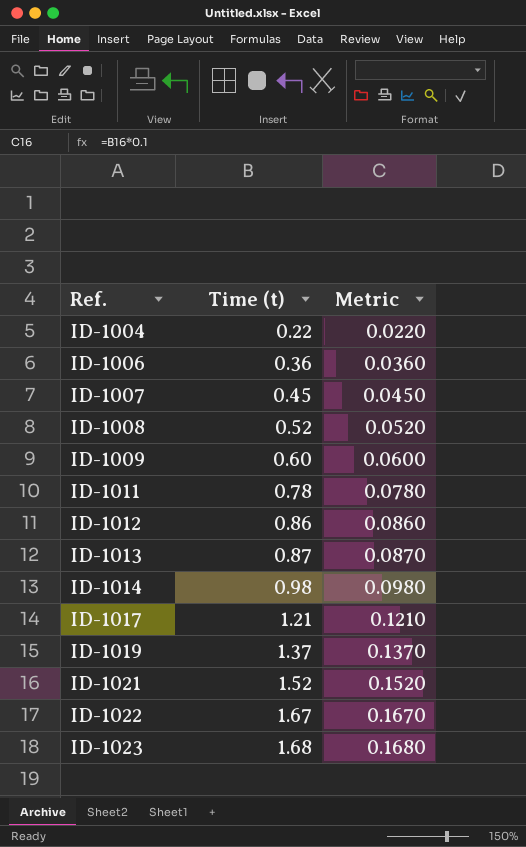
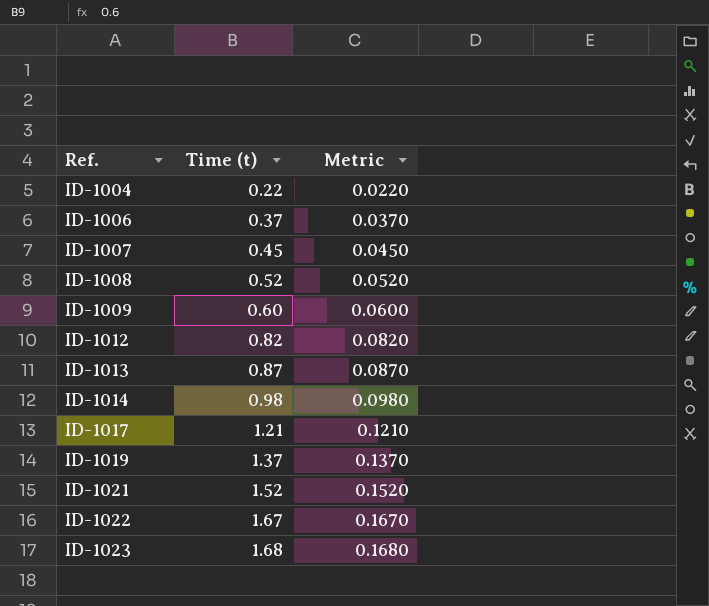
row ID-1011: 0.78 | 0.0780 -> none
ID-1006 | Time (t): 0.36 -> 0.37
ID-1006 | Metric: 0.0360 -> 0.0370
ID-1012 | Time (t): 0.86 -> 0.82
ID-1012 | Metric: 0.0860 -> 0.0820

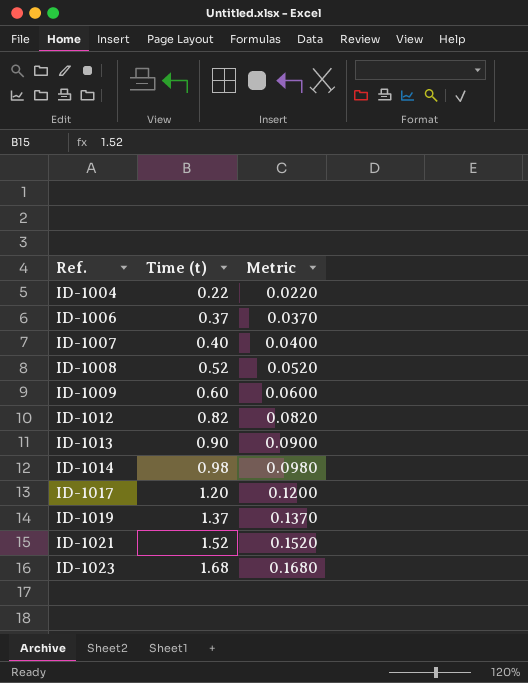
row ID-1022: 1.67 | 0.1670 -> none
ID-1007 | Time (t): 0.45 -> 0.40
ID-1007 | Metric: 0.0450 -> 0.0400
ID-1013 | Time (t): 0.87 -> 0.90
ID-1013 | Metric: 0.0870 -> 0.0900
ID-1017 | Time (t): 1.21 -> 1.20
ID-1017 | Metric: 0.1210 -> 0.1200

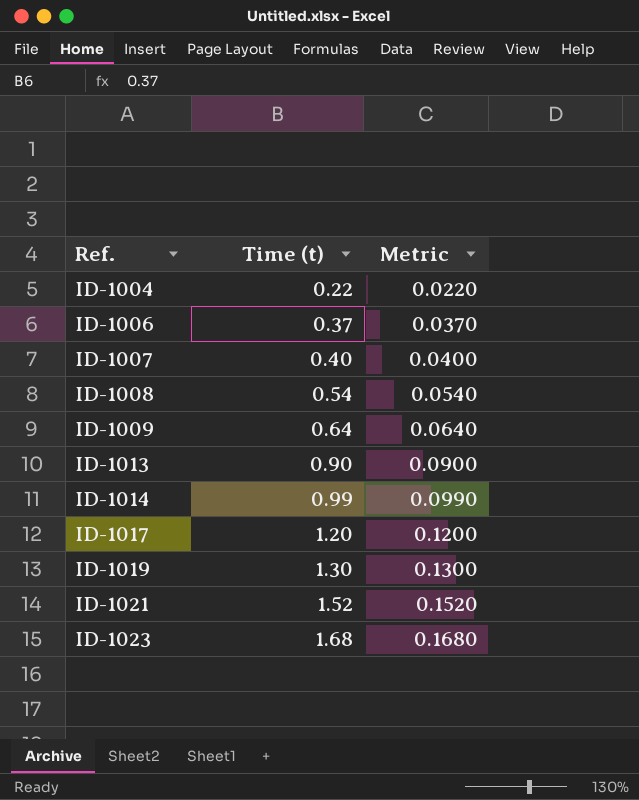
row ID-1012: 0.82 | 0.0820 -> none
ID-1008 | Time (t): 0.52 -> 0.54
ID-1008 | Metric: 0.0520 -> 0.0540
ID-1009 | Time (t): 0.60 -> 0.64
ID-1009 | Metric: 0.0600 -> 0.0640
ID-1014 | Time (t): 0.98 -> 0.99
ID-1014 | Metric: 0.0980 -> 0.0990
ID-1019 | Time (t): 1.37 -> 1.30
ID-1019 | Metric: 0.1370 -> 0.1300

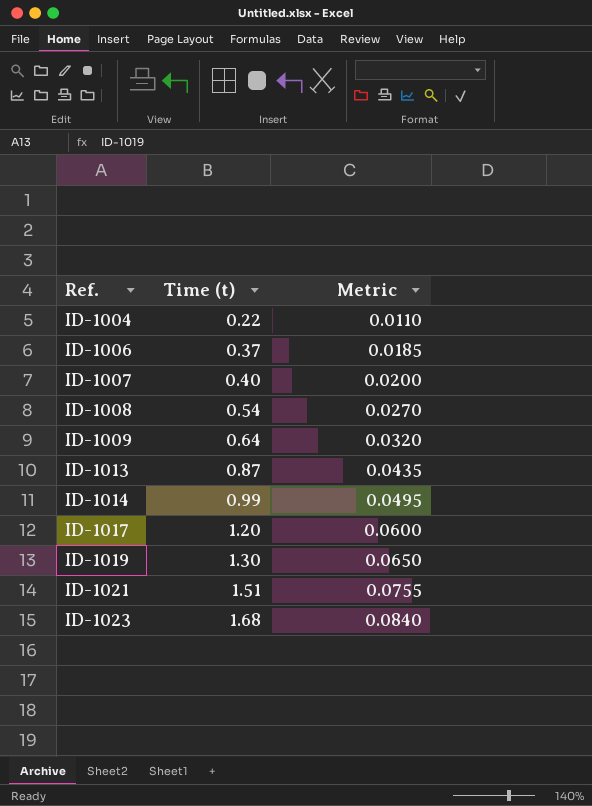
column Metric | formula: [Time (t)] * 0.1 -> [Time (t)] * 0.05
ID-1013 | Time (t): 0.90 -> 0.87
ID-1021 | Time (t): 1.52 -> 1.51

